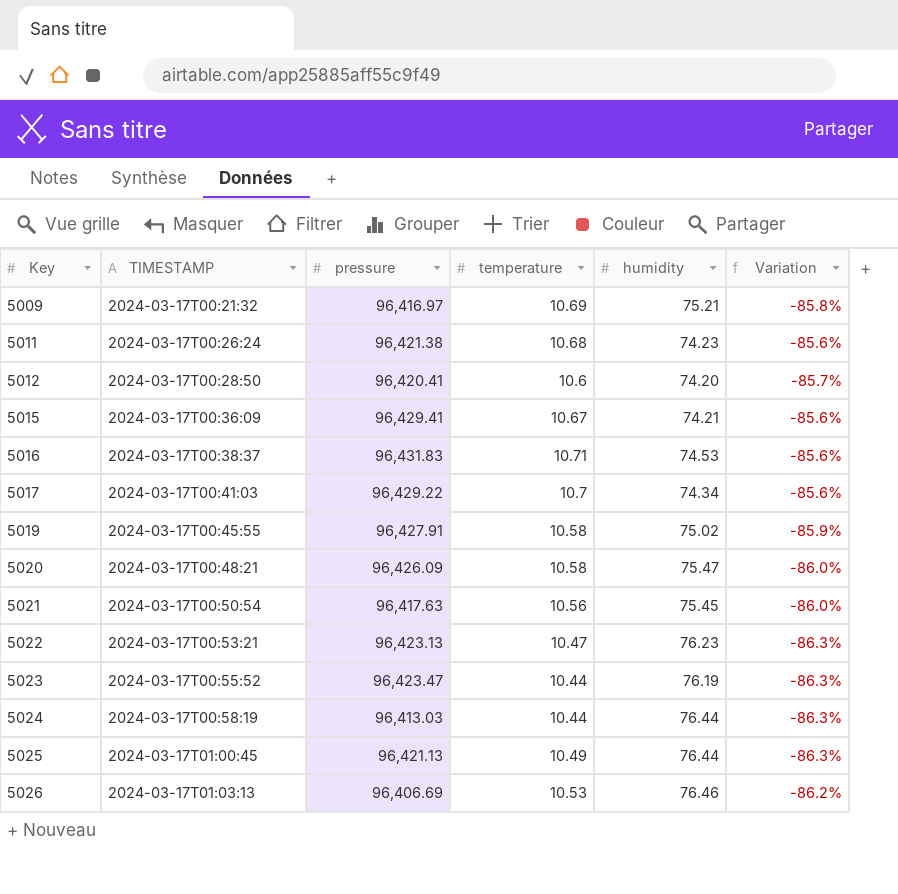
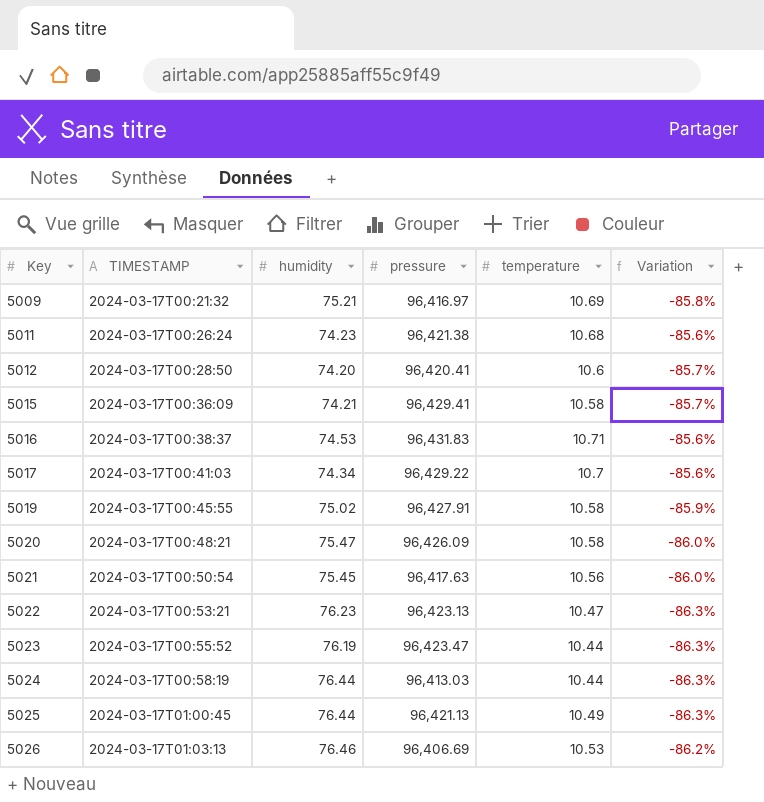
column humidity | position: 5 -> 3
5015 | temperature: 10.67 -> 10.58
5015 | Variation: -85.6% -> -85.7%

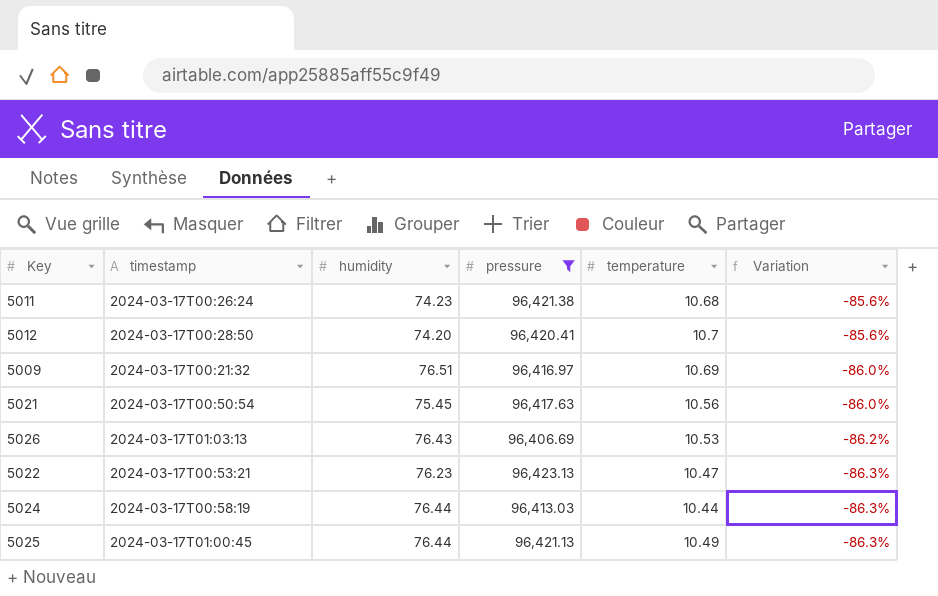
filter: none -> pressure <= 96,423.13
row order: Key ascending -> Variation descending
column name: TIMESTAMP -> timestamp
5012 | temperature: 10.6 -> 10.7
5012 | Variation: -85.7% -> -85.6%
5009 | humidity: 75.21 -> 76.51
5009 | Variation: -85.8% -> -86.0%
5026 | humidity: 76.46 -> 76.43

